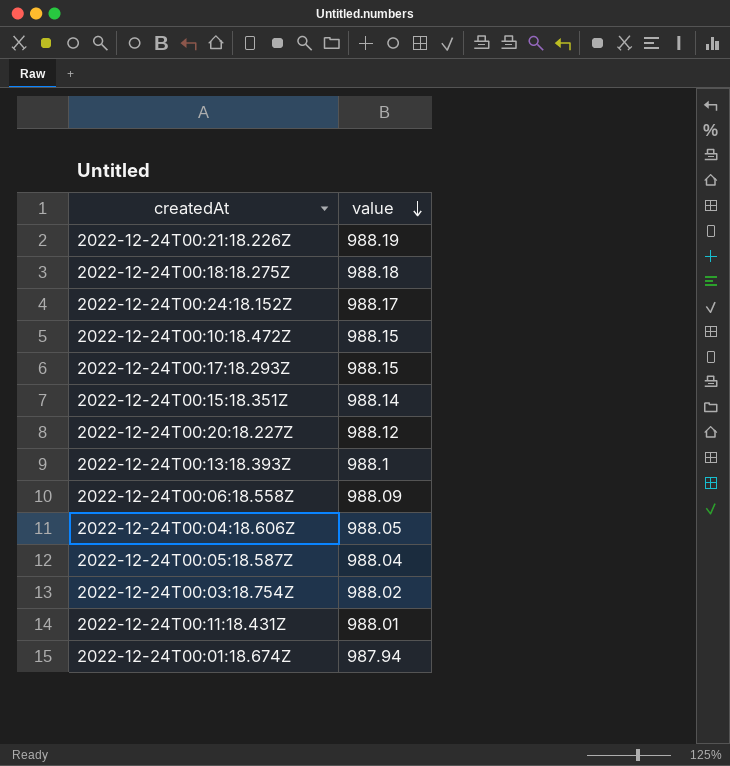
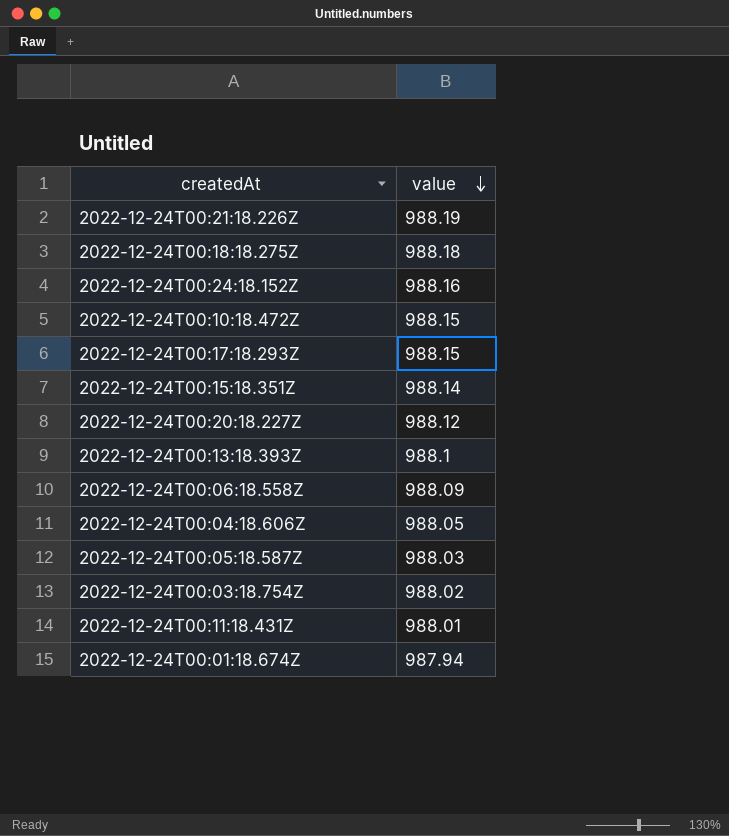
2022-12-24T00:24:18.152Z | value: 988.17 -> 988.16
2022-12-24T00:05:18.587Z | value: 988.04 -> 988.03

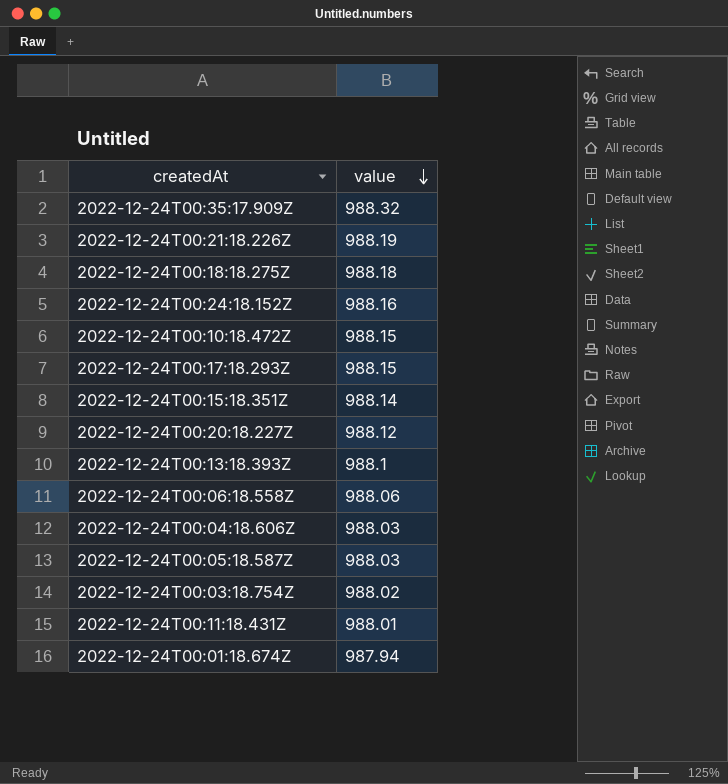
row 2022-12-24T00:35:17.909Z: none -> 988.32
2022-12-24T00:06:18.558Z | value: 988.09 -> 988.06
2022-12-24T00:04:18.606Z | value: 988.05 -> 988.03

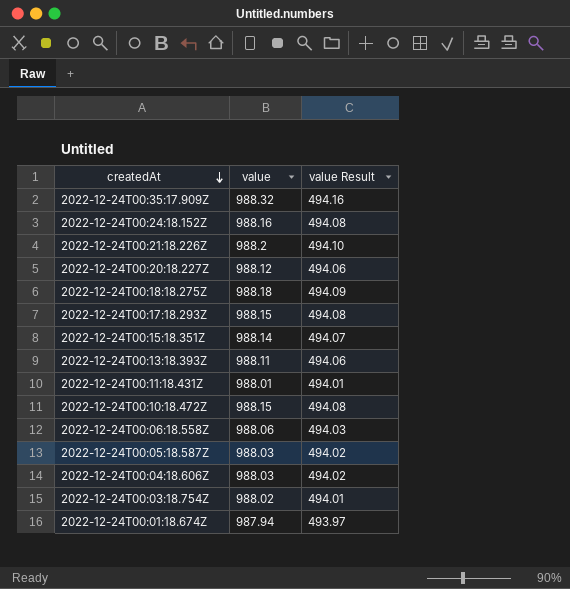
row order: value descending -> createdAt descending
column value Result | formula: none -> [value] * 0.5
2022-12-24T00:21:18.226Z | value: 988.19 -> 988.2
2022-12-24T00:13:18.393Z | value: 988.1 -> 988.11

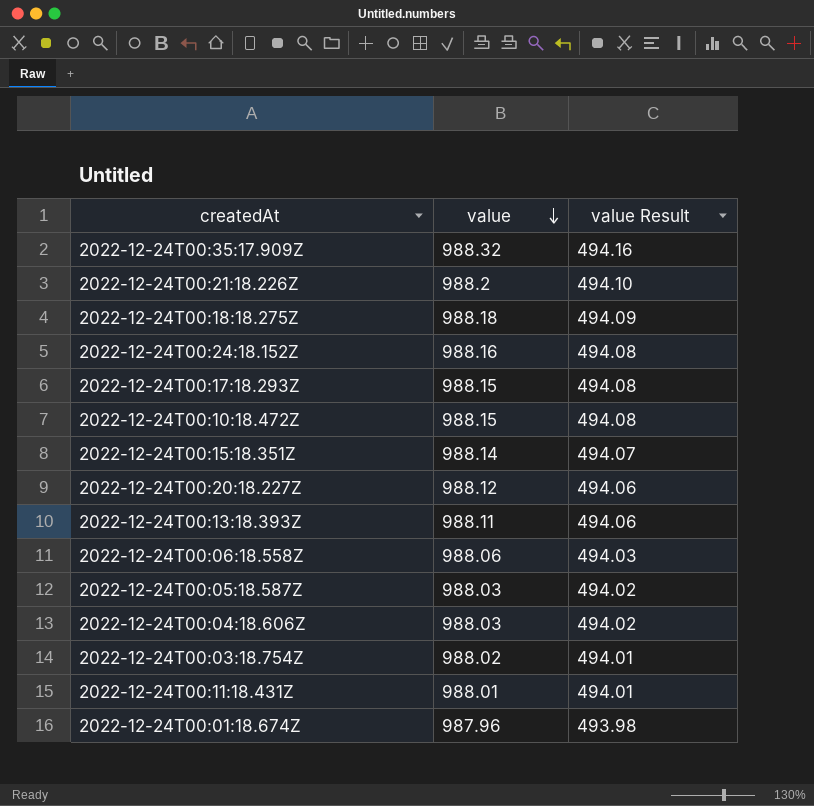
row order: createdAt descending -> value descending
2022-12-24T00:01:18.674Z | value: 987.94 -> 987.96
2022-12-24T00:01:18.674Z | value Result: 493.97 -> 493.98

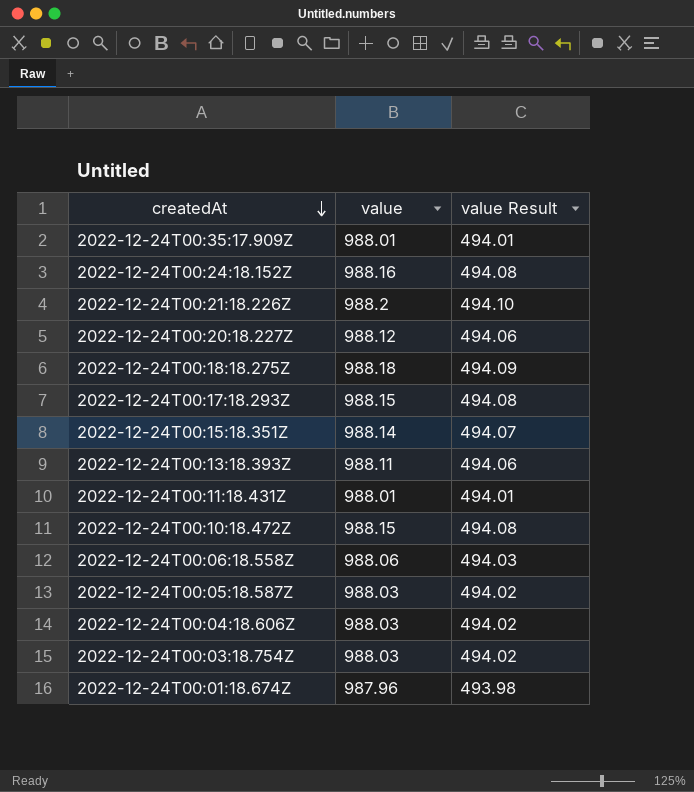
row order: value descending -> createdAt descending
2022-12-24T00:35:17.909Z | value: 988.32 -> 988.01
2022-12-24T00:35:17.909Z | value Result: 494.16 -> 494.01
2022-12-24T00:03:18.754Z | value: 988.02 -> 988.03
2022-12-24T00:03:18.754Z | value Result: 494.01 -> 494.02

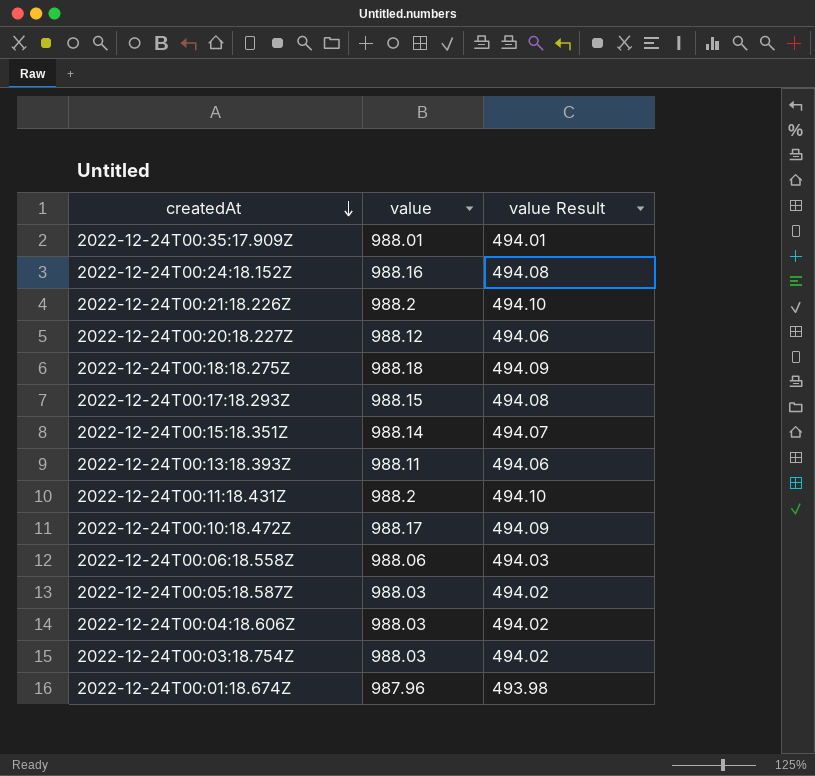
2022-12-24T00:11:18.431Z | value: 988.01 -> 988.2
2022-12-24T00:11:18.431Z | value Result: 494.01 -> 494.10
2022-12-24T00:10:18.472Z | value: 988.15 -> 988.17
2022-12-24T00:10:18.472Z | value Result: 494.08 -> 494.09

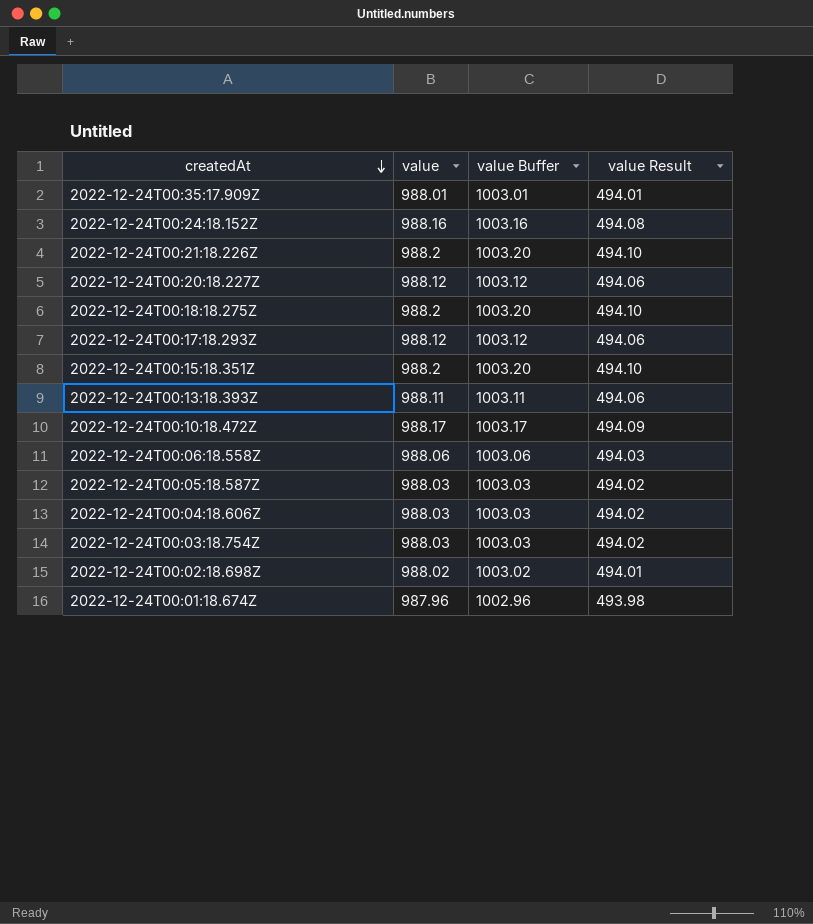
column value Buffer | formula: none -> [value] + 15
row 2022-12-24T00:11:18.431Z: 988.2 | 494.10 -> none
2022-12-24T00:18:18.275Z | value: 988.18 -> 988.2
2022-12-24T00:18:18.275Z | value Result: 494.09 -> 494.10
2022-12-24T00:17:18.293Z | value: 988.15 -> 988.12
2022-12-24T00:17:18.293Z | value Result: 494.08 -> 494.06
2022-12-24T00:15:18.351Z | value: 988.14 -> 988.2
2022-12-24T00:15:18.351Z | value Result: 494.07 -> 494.10
row 2022-12-24T00:02:18.698Z: none -> 988.02 | 1003.02 | 494.01

